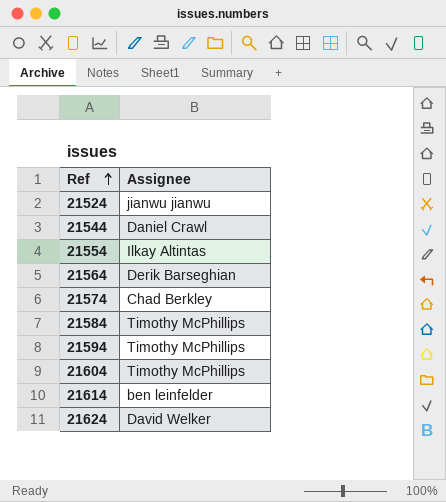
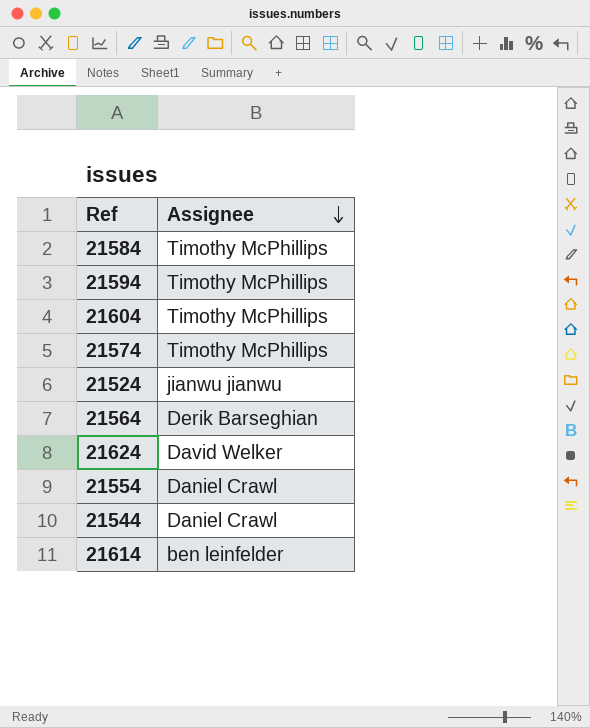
row order: Ref ascending -> Assignee descending
21574 | Assignee: Chad Berkley -> Timothy McPhillips
21554 | Assignee: Ilkay Altintas -> Daniel Crawl

